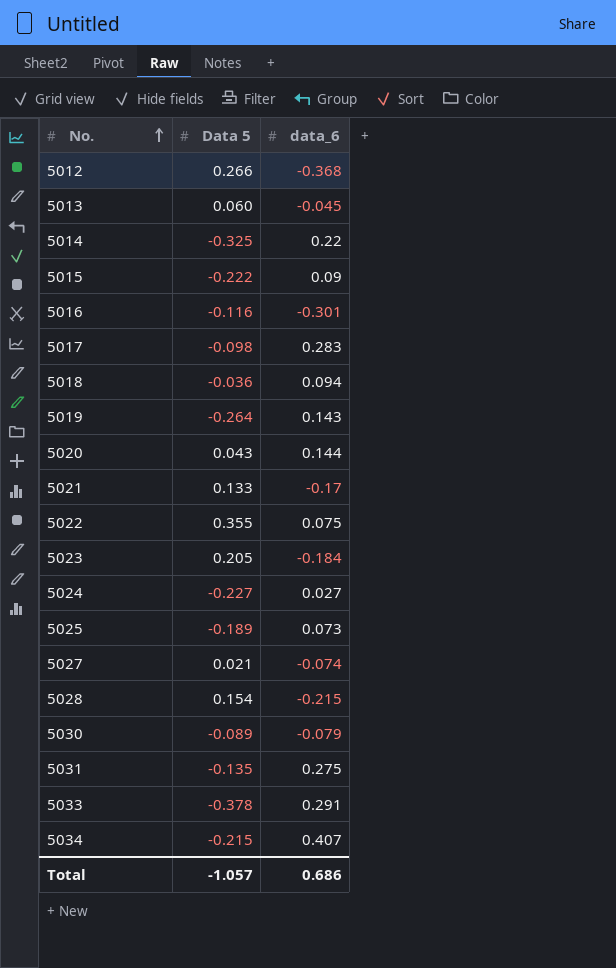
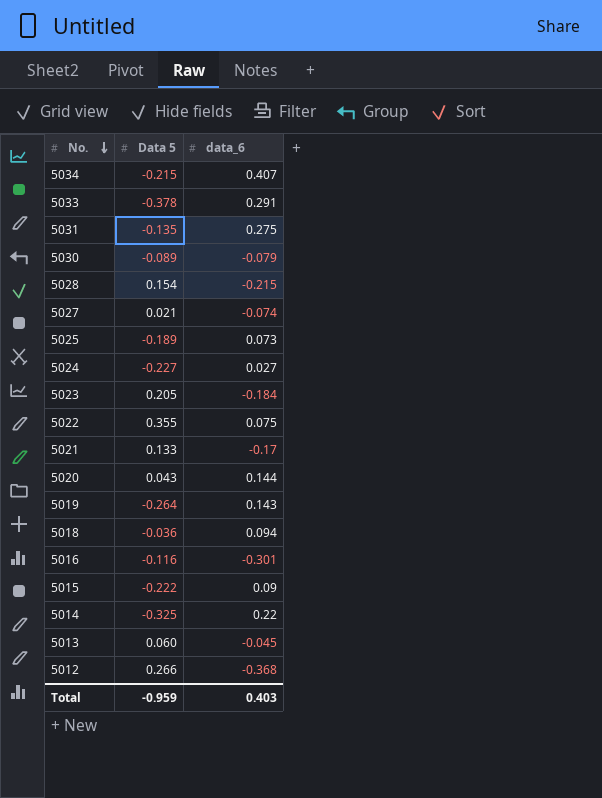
row order: No. ascending -> No. descending
row 5017: -0.098 | 0.283 -> none
Total | Data 5: -1.057 -> -0.959
Total | data_6: 0.686 -> 0.403

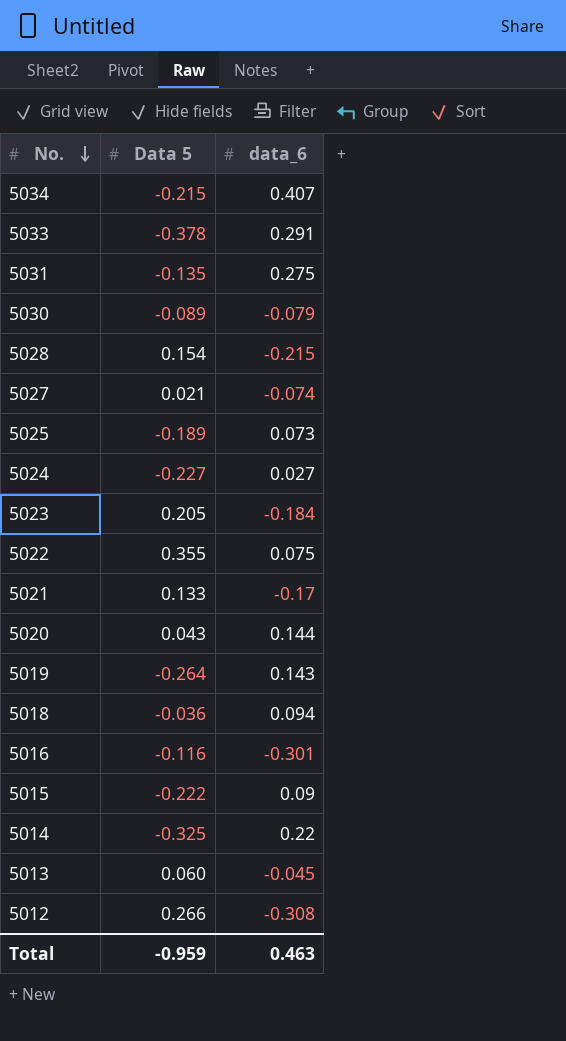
5012 | data_6: -0.368 -> -0.308
Total | data_6: 0.403 -> 0.463

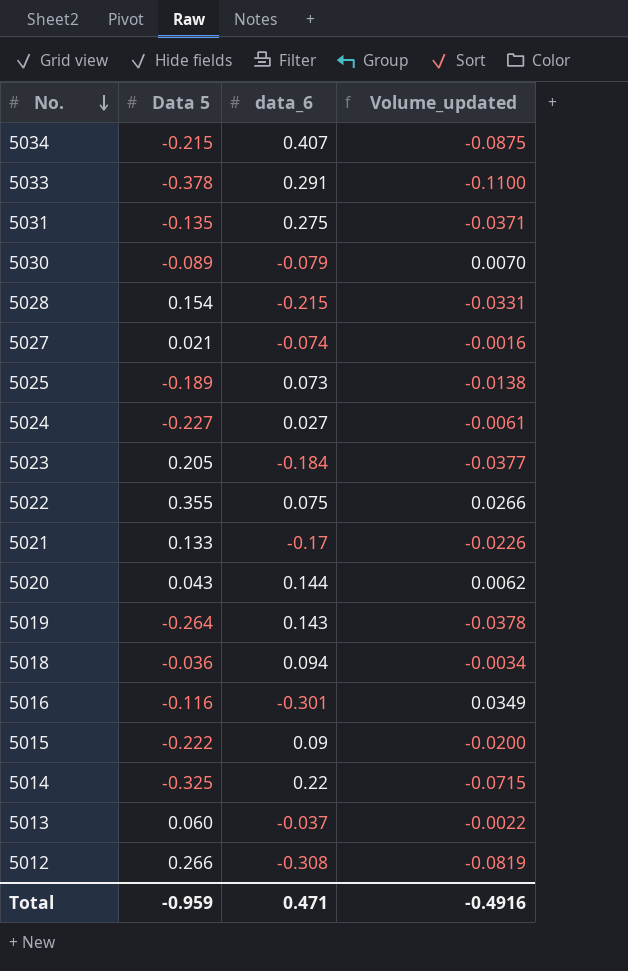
column Volume_updated | formula: none -> [Data 5] * [data_6]
5013 | data_6: -0.045 -> -0.037
Total | data_6: 0.463 -> 0.471

